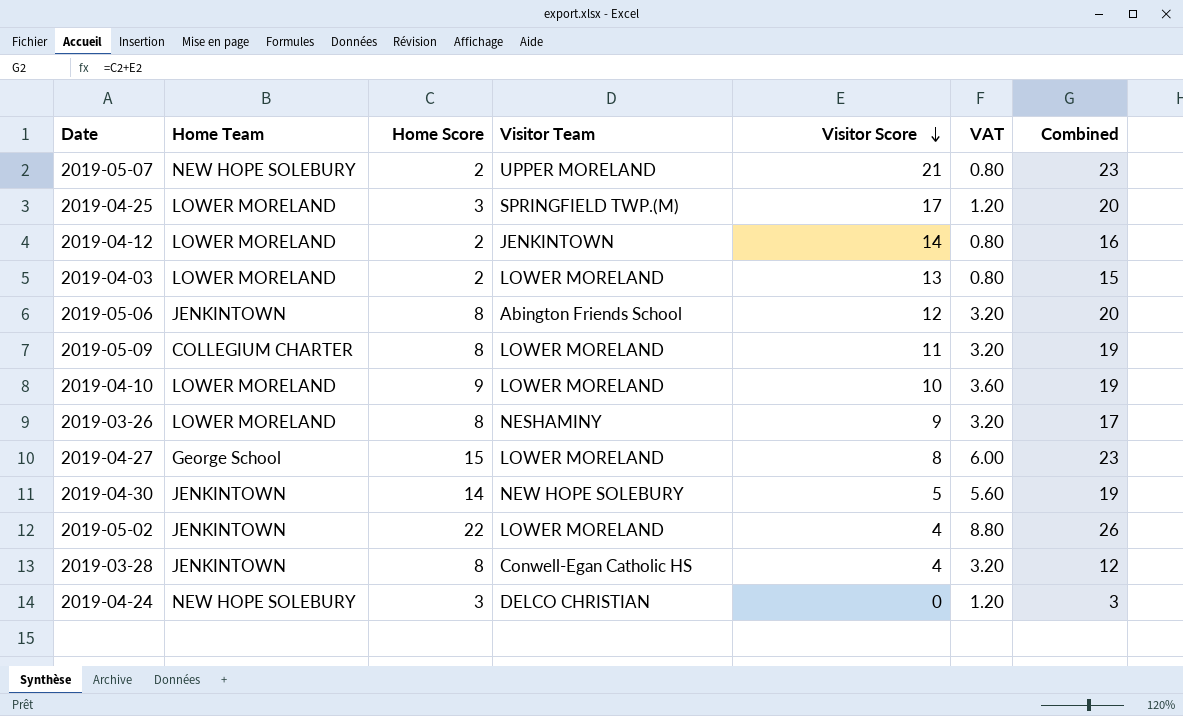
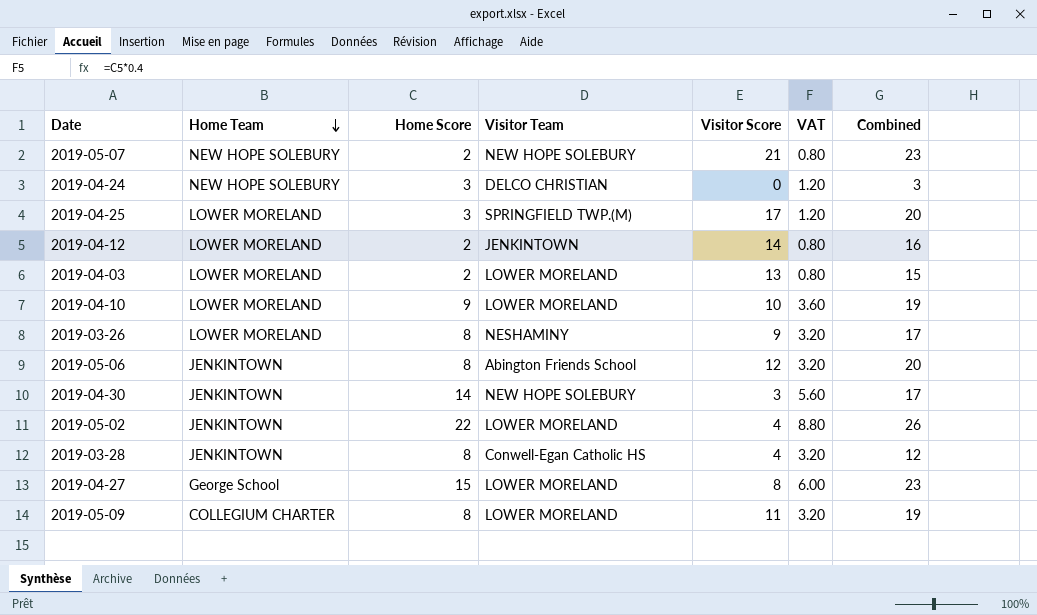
row order: Visitor Score descending -> Home Team descending
2019-05-07 | Visitor Team: UPPER MORELAND -> NEW HOPE SOLEBURY
2019-04-30 | Visitor Score: 5 -> 3
2019-04-30 | Combined: 19 -> 17

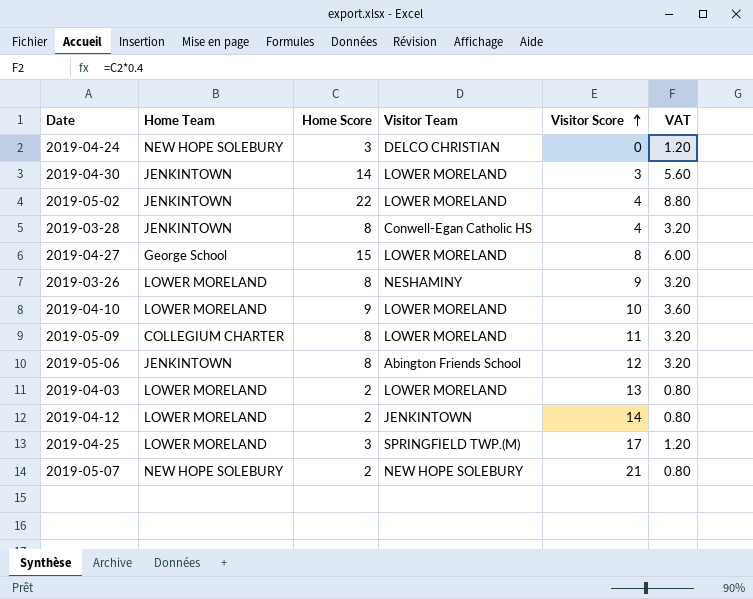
row order: Home Team descending -> Visitor Score ascending
column Combined | formula: [Home Score] + [Visitor Score] -> none
2019-04-30 | Visitor Team: NEW HOPE SOLEBURY -> LOWER MORELAND

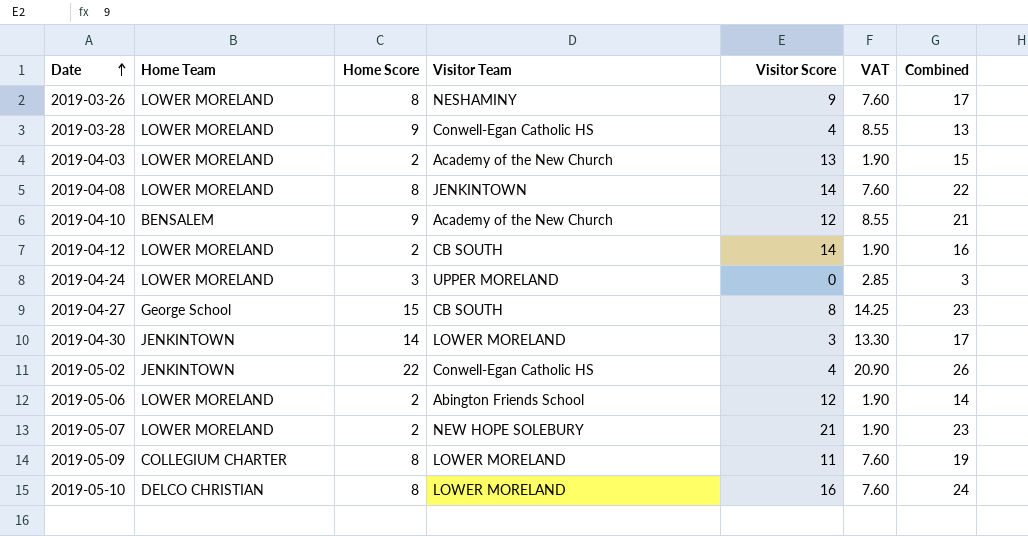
row order: Visitor Score ascending -> Date ascending
column VAT | formula: [Home Score] * 0.4 -> [Home Score] * 0.95
column Combined | formula: none -> [Home Score] + [Visitor Score]
row 2019-04-25: LOWER MORELAND | 3 | SPRINGFIELD TWP.(M) | 17 | 1.20 -> none
2019-03-28 | Home Team: JENKINTOWN -> LOWER MORELAND
2019-03-28 | Home Score: 8 -> 9
2019-04-03 | Visitor Team: LOWER MORELAND -> Academy of the New Church
row 2019-04-08: none -> LOWER MORELAND | 8 | JENKINTOWN | 14 | 7.60 | 22
2019-04-10 | Home Team: LOWER MORELAND -> BENSALEM
2019-04-10 | Visitor Team: LOWER MORELAND -> Academy of the New Church
2019-04-10 | Visitor Score: 10 -> 12
2019-04-12 | Visitor Team: JENKINTOWN -> CB SOUTH
2019-04-24 | Home Team: NEW HOPE SOLEBURY -> LOWER MORELAND
2019-04-24 | Visitor Team: DELCO CHRISTIAN -> UPPER MORELAND
2019-04-27 | Visitor Team: LOWER MORELAND -> CB SOUTH
2019-05-02 | Visitor Team: LOWER MORELAND -> Conwell-Egan Catholic HS
2019-05-06 | Home Team: JENKINTOWN -> LOWER MORELAND
2019-05-06 | Home Score: 8 -> 2
2019-05-07 | Home Team: NEW HOPE SOLEBURY -> LOWER MORELAND
row 2019-05-10: none -> DELCO CHRISTIAN | 8 | LOWER MORELAND | 16 | 7.60 | 24

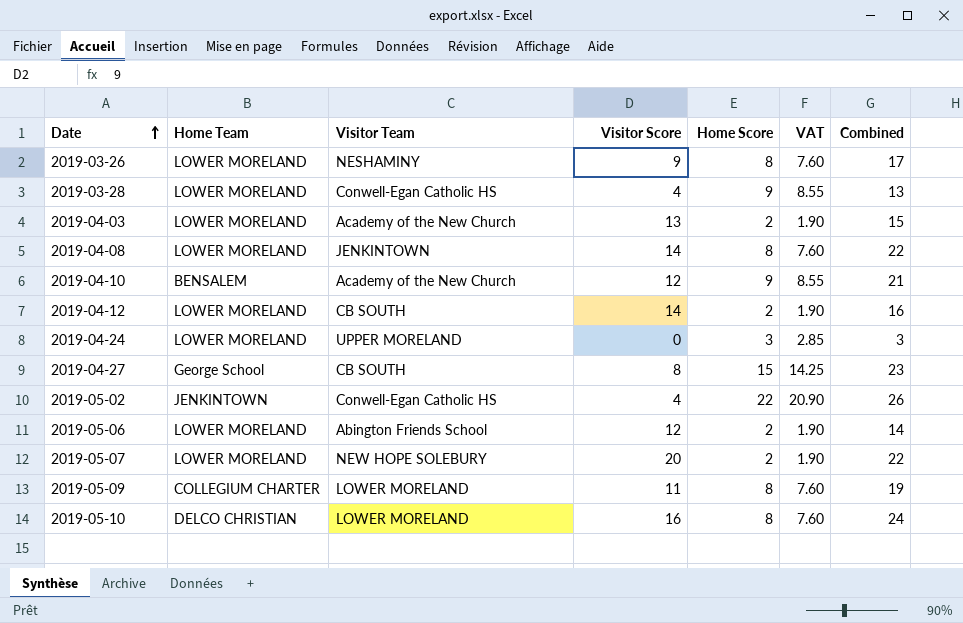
column Home Score | position: 3 -> 5
row 2019-04-30: JENKINTOWN | 14 | LOWER MORELAND | 3 | 13.30 | 17 -> none
2019-05-07 | Visitor Score: 21 -> 20
2019-05-07 | Combined: 23 -> 22

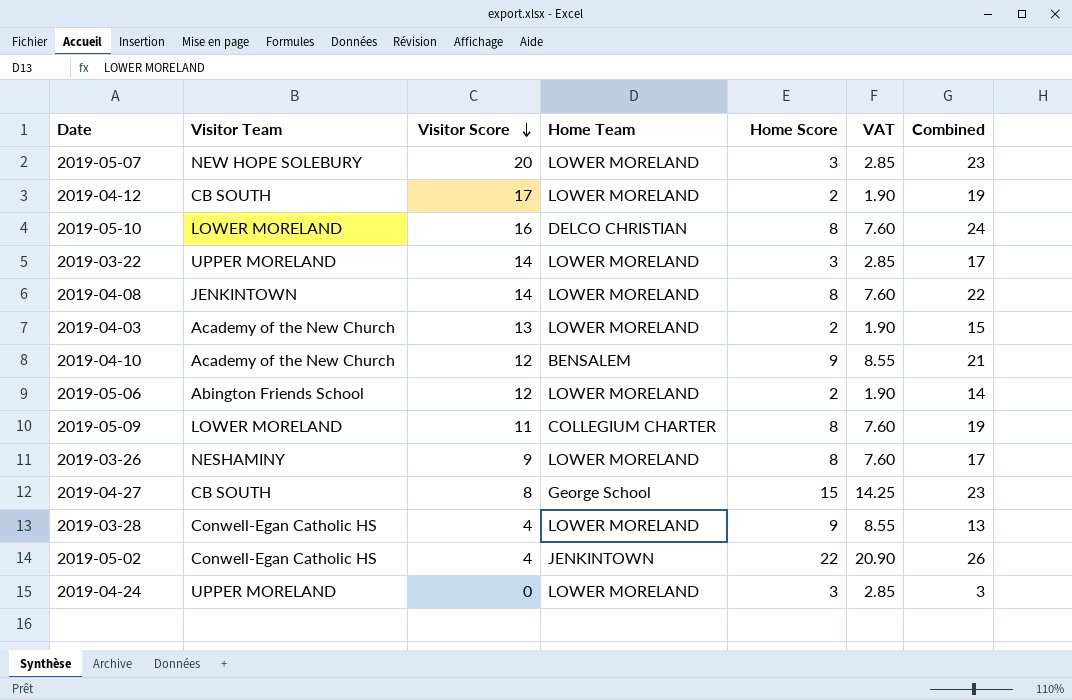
row order: Date ascending -> Visitor Score descending
column Home Team | position: 2 -> 4
2019-05-07 | Home Score: 2 -> 3
2019-05-07 | VAT: 1.90 -> 2.85
2019-05-07 | Combined: 22 -> 23
2019-04-12 | Visitor Score: 14 -> 17
2019-04-12 | Combined: 16 -> 19
row 2019-03-22: none -> UPPER MORELAND | 14 | LOWER MORELAND | 3 | 2.85 | 17

